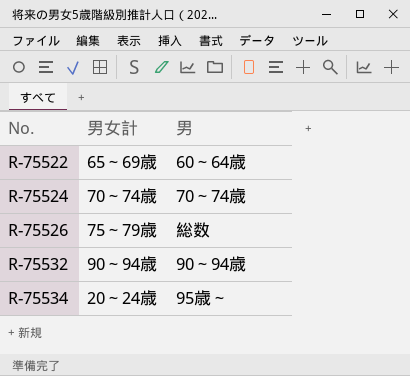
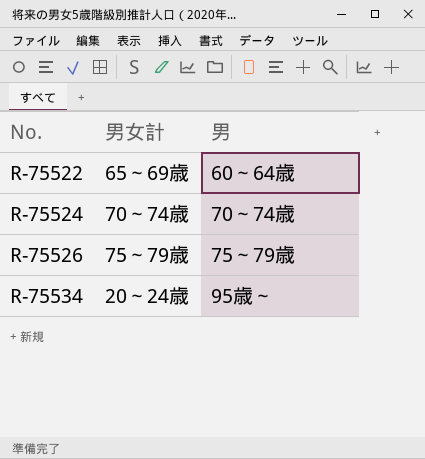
row R-75532: 90～94歳 | 90～94歳 -> none
R-75526 | 男: 総数 -> 75～79歳

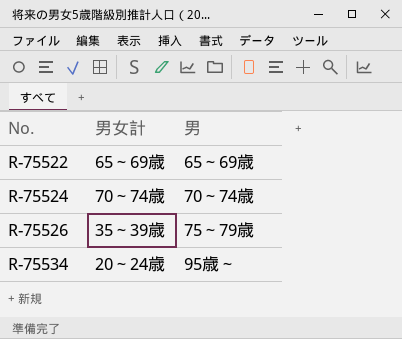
R-75522 | 男: 60～64歳 -> 65～69歳
R-75526 | 男女計: 75～79歳 -> 35～39歳

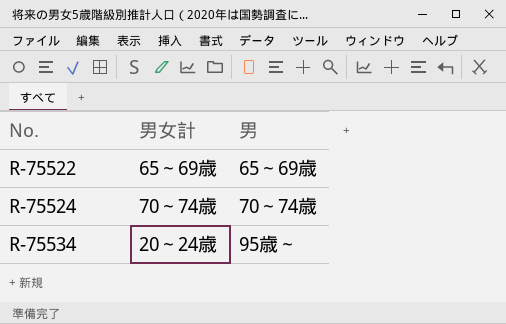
row R-75526: 35～39歳 | 75～79歳 -> none

